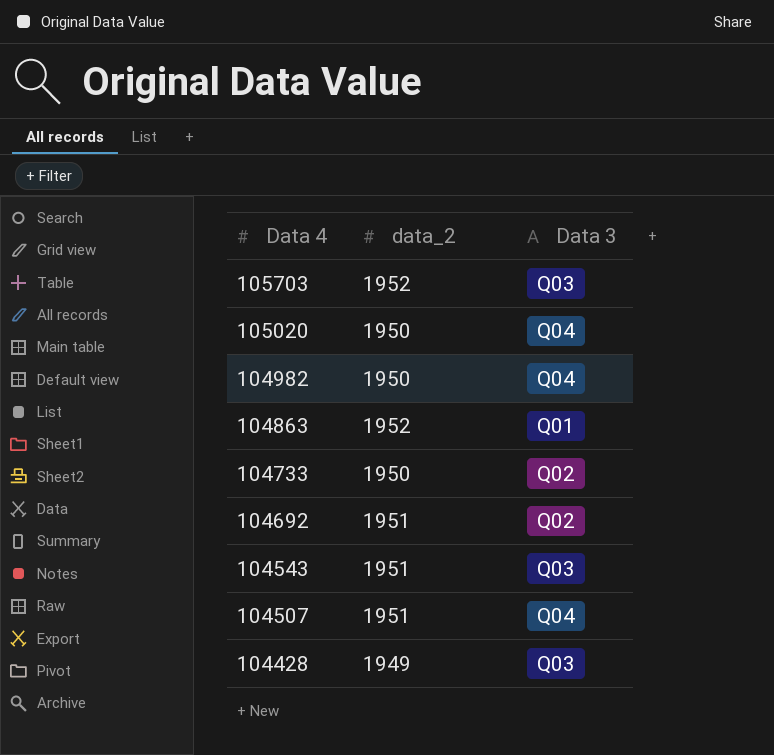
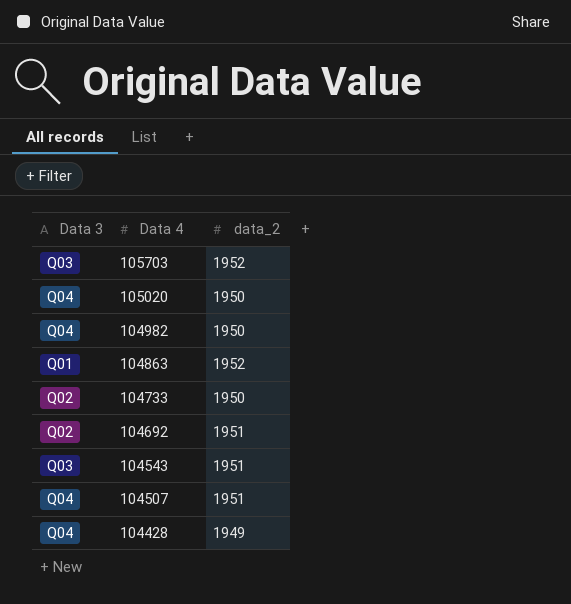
column Data 3 | position: 3 -> 1
104428 | Data 3: Q03 -> Q04

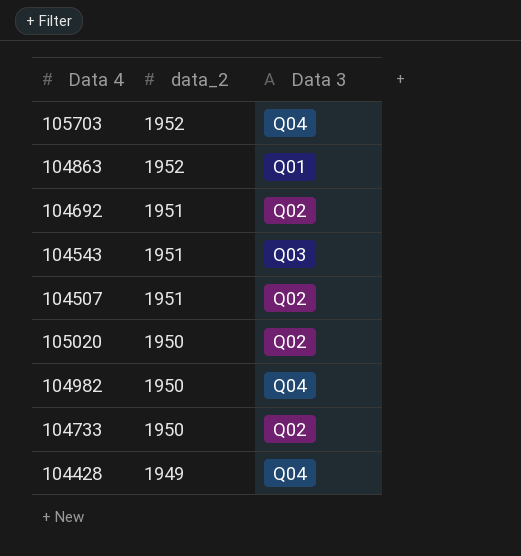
row order: Data 4 descending -> data_2 descending
column Data 3 | position: 1 -> 3
105703 | Data 3: Q03 -> Q04
104507 | Data 3: Q04 -> Q02
105020 | Data 3: Q04 -> Q02

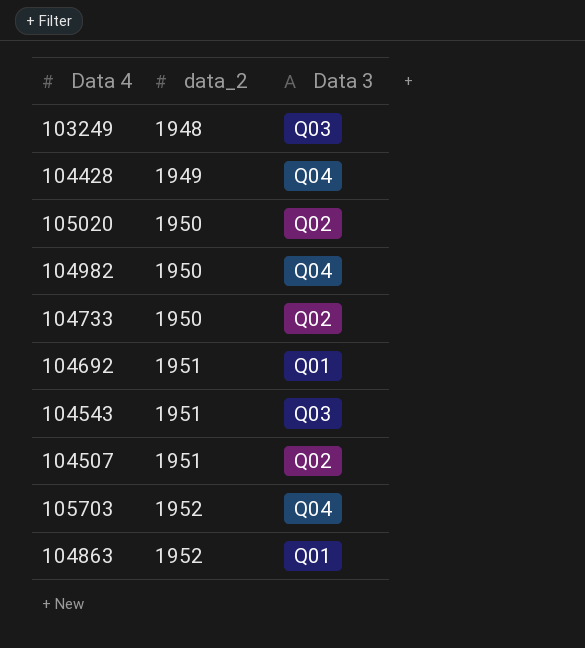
row order: data_2 descending -> data_2 ascending
row 103249: none -> 1948 | Q03
104692 | Data 3: Q02 -> Q01

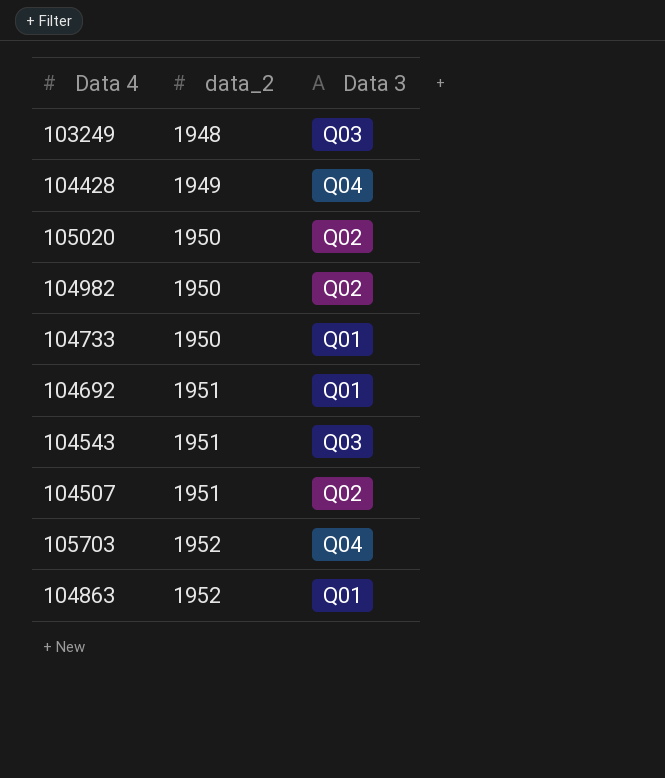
104982 | Data 3: Q04 -> Q02
104733 | Data 3: Q02 -> Q01

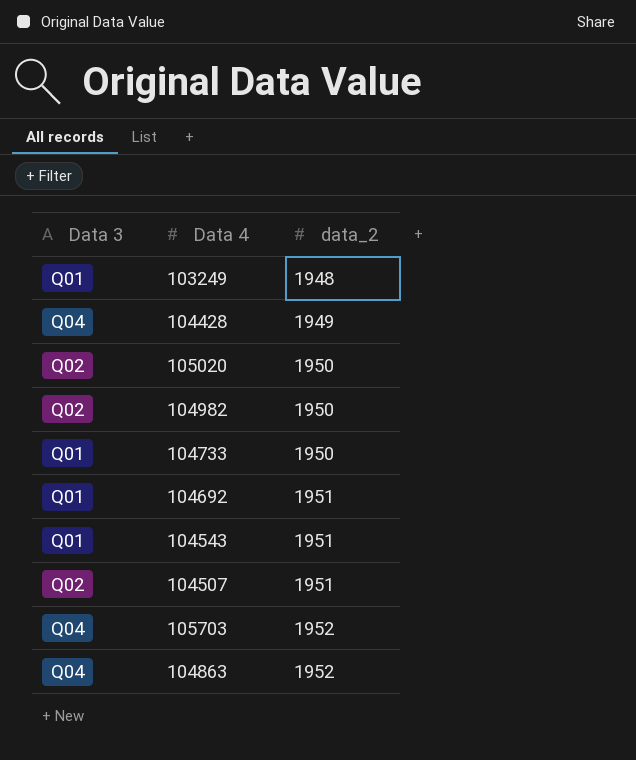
column Data 3 | position: 3 -> 1
103249 | Data 3: Q03 -> Q01
104543 | Data 3: Q03 -> Q01
104863 | Data 3: Q01 -> Q04

